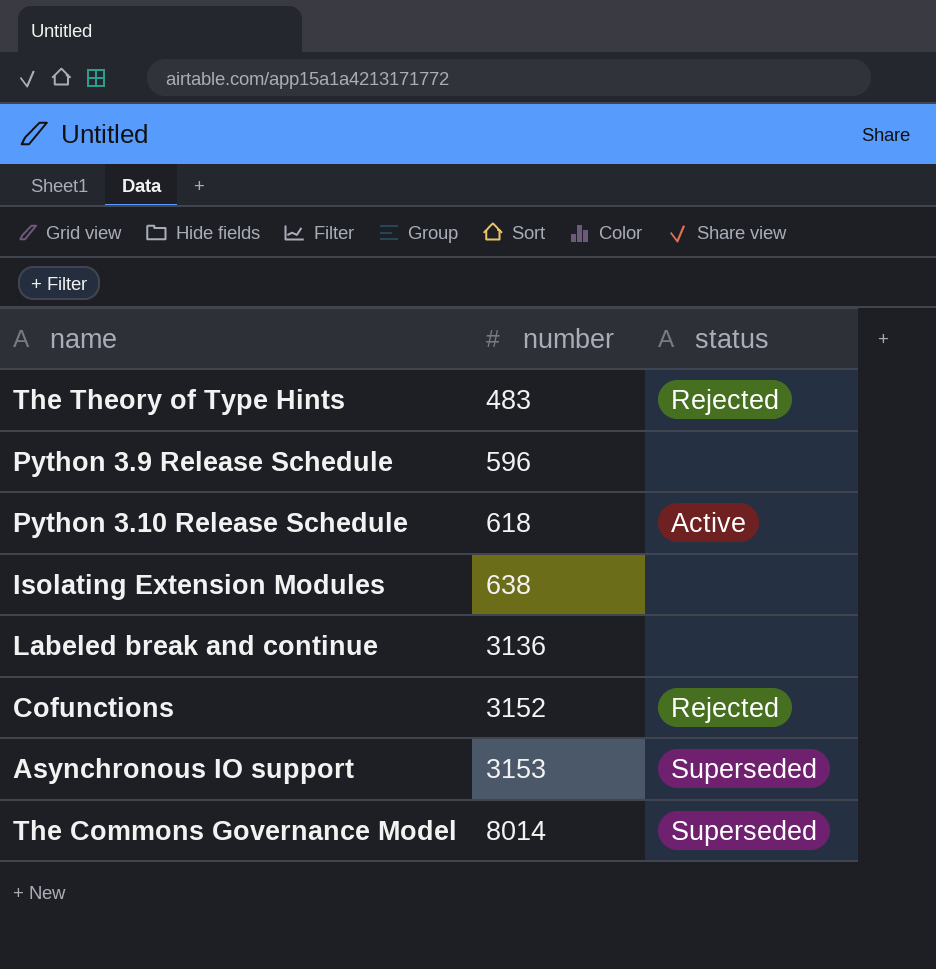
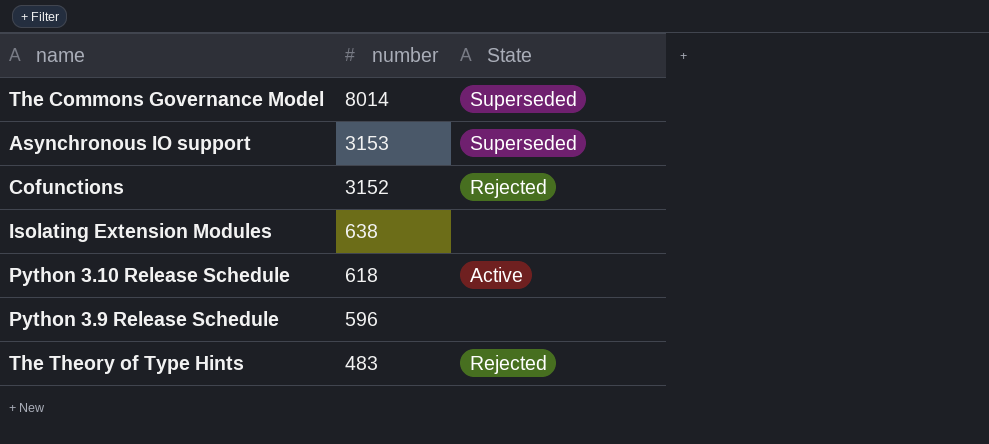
row order: number ascending -> number descending
column name: status -> State
row Labeled break and continue: 3136 | none -> none

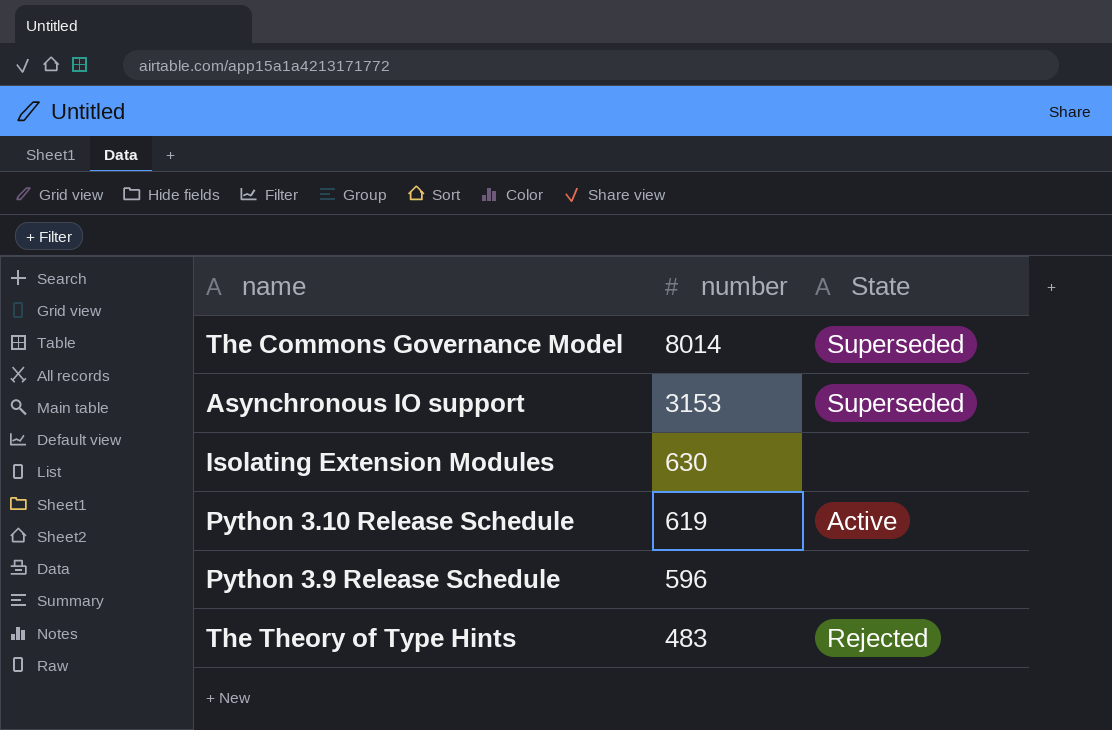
row Cofunctions: 3152 | Rejected -> none
Isolating Extension Modules | number: 638 -> 630
Python 3.10 Release Schedule | number: 618 -> 619

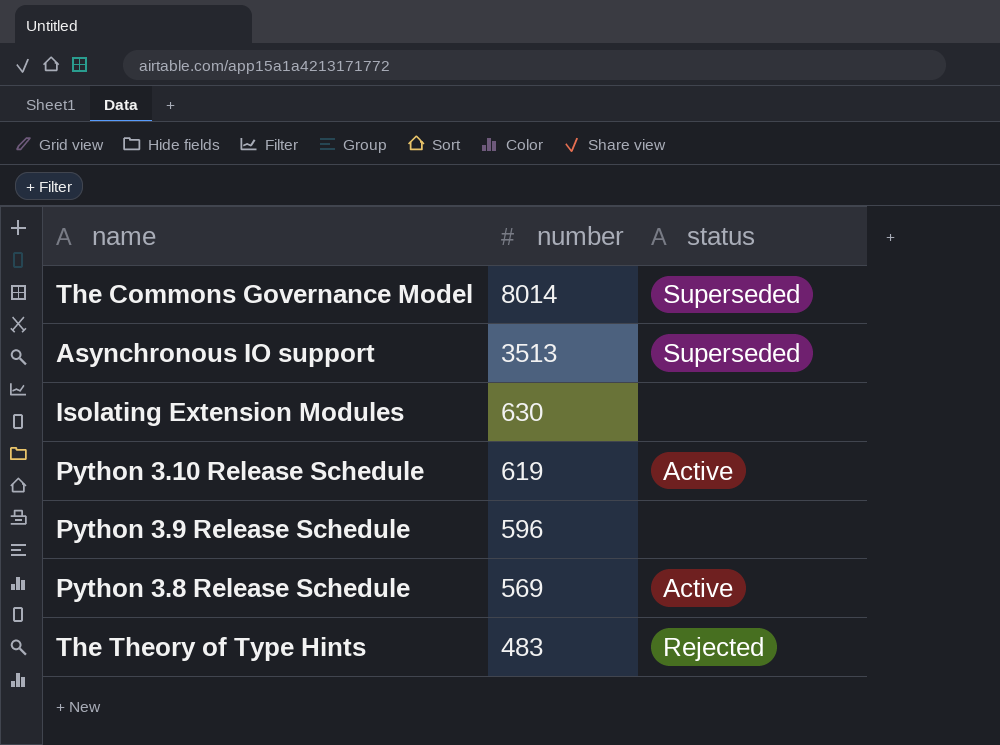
column name: State -> status
Asynchronous IO support | number: 3153 -> 3513
row Python 3.8 Release Schedule: none -> 569 | Active

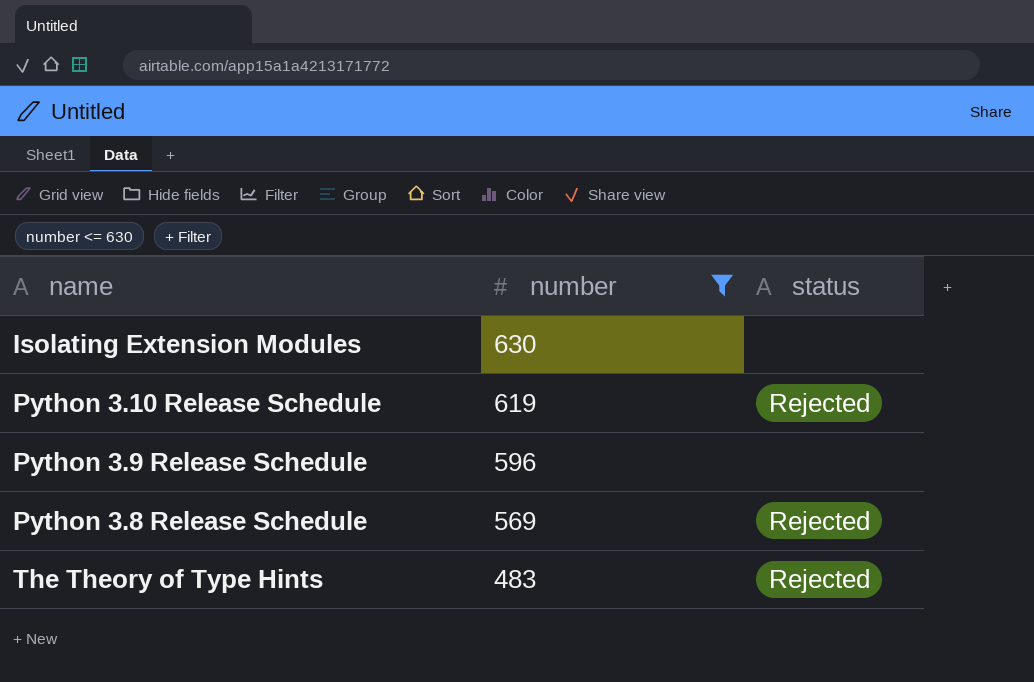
filter: none -> number <= 630
Python 3.10 Release Schedule | status: Active -> Rejected
Python 3.8 Release Schedule | status: Active -> Rejected

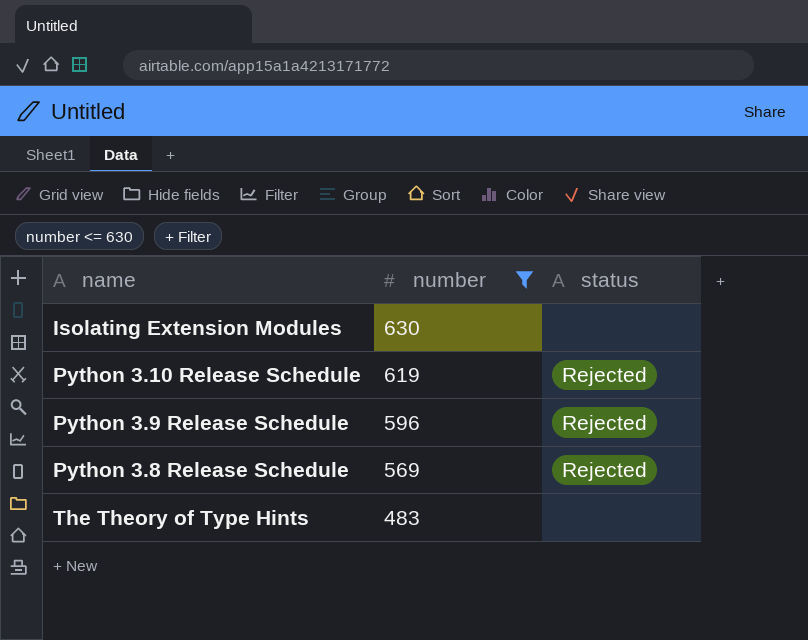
Python 3.9 Release Schedule | status: none -> Rejected
The Theory of Type Hints | status: Rejected -> none

